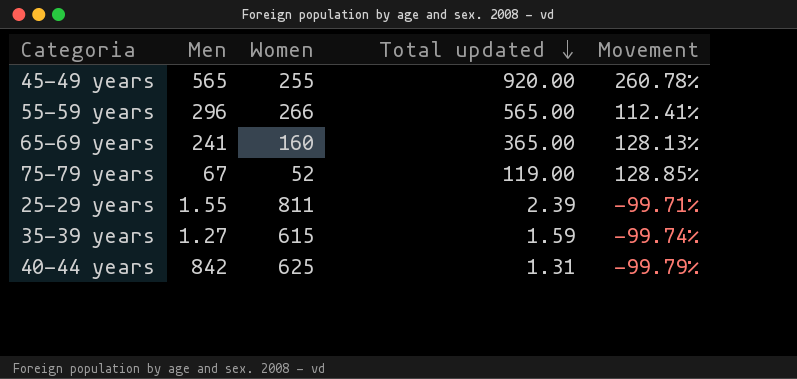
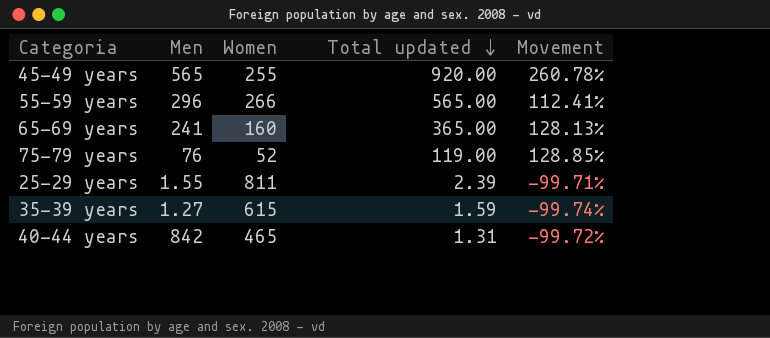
75-79 years | Men: 67 -> 76
40-44 years | Women: 625 -> 465
40-44 years | Movement: -99.79% -> -99.72%

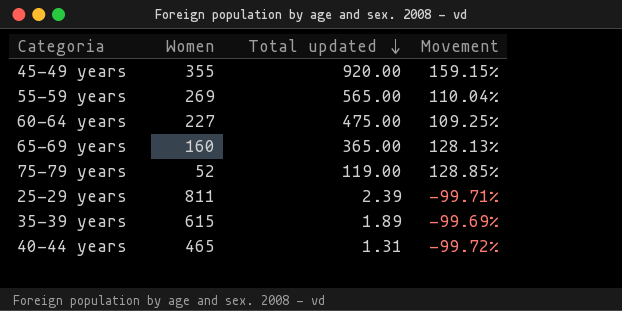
column Men | position: 2 -> none
45-49 years | Women: 255 -> 355
45-49 years | Movement: 260.78% -> 159.15%
55-59 years | Women: 266 -> 269
55-59 years | Movement: 112.41% -> 110.04%
row 60-64 years: none -> 227 | 475.00 | 109.25%
35-39 years | Total updated: 1.59 -> 1.89
35-39 years | Movement: -99.74% -> -99.69%

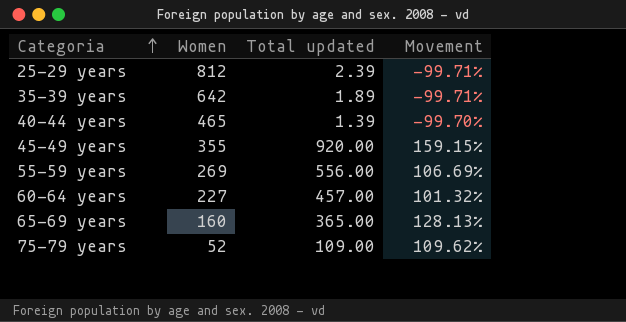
row order: Total updated descending -> Categoria ascending
25-29 years | Women: 811 -> 812
35-39 years | Women: 615 -> 642
35-39 years | Movement: -99.69% -> -99.71%
40-44 years | Total updated: 1.31 -> 1.39
40-44 years | Movement: -99.72% -> -99.70%
55-59 years | Total updated: 565.00 -> 556.00
55-59 years | Movement: 110.04% -> 106.69%
60-64 years | Total updated: 475.00 -> 457.00
60-64 years | Movement: 109.25% -> 101.32%
75-79 years | Total updated: 119.00 -> 109.00
75-79 years | Movement: 128.85% -> 109.62%

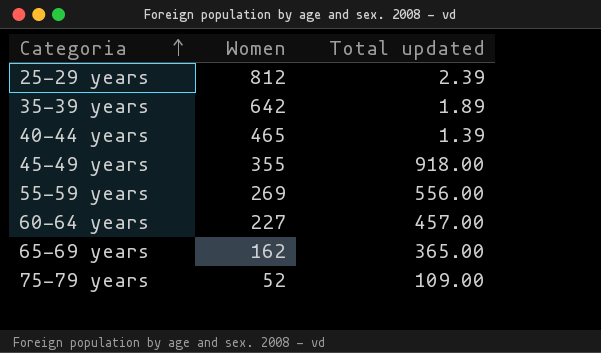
column Movement | formula: ([Total updated] - [Women]) / [Women] -> none
45-49 years | Total updated: 920.00 -> 918.00
65-69 years | Women: 160 -> 162

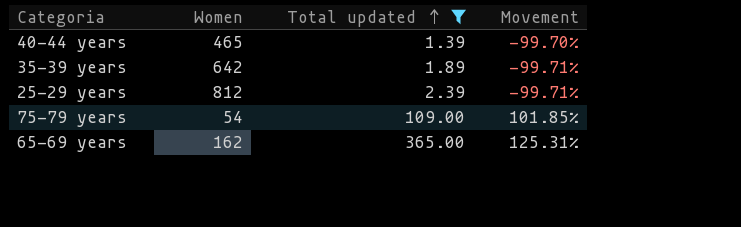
filter: none -> Total updated <= 365.00
row order: Categoria ascending -> Total updated ascending
column Movement | formula: none -> ([Total updated] - [Women]) / [Women]
75-79 years | Women: 52 -> 54

